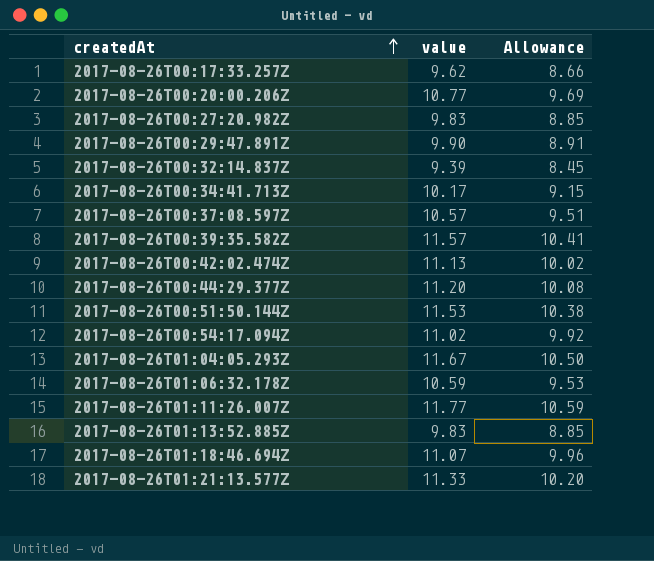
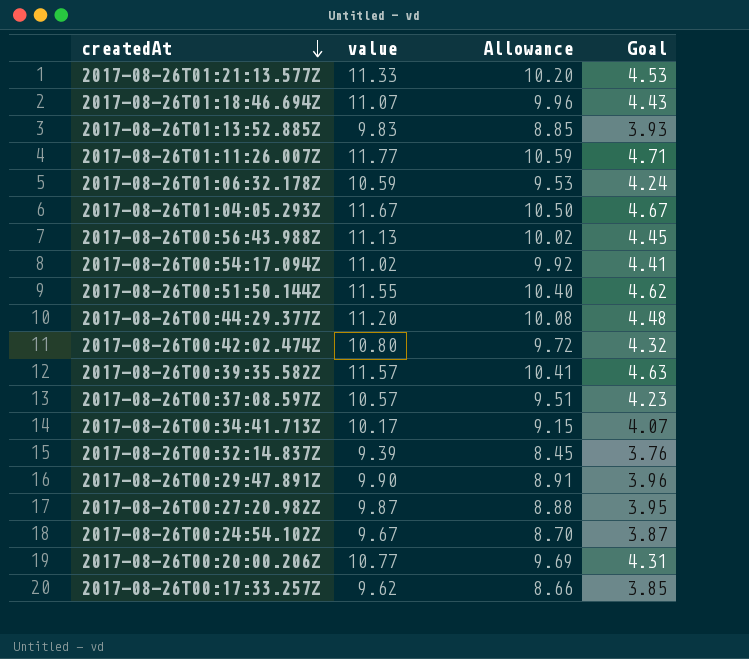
row order: createdAt ascending -> createdAt descending
column Goal | formula: none -> [value] * 0.4
row 2017-08-26T00:56:43.988Z: none -> 11.13 | 10.02 | 4.45
2017-08-26T00:51:50.144Z | value: 11.53 -> 11.55
2017-08-26T00:51:50.144Z | Allowance: 10.38 -> 10.40
2017-08-26T00:42:02.474Z | value: 11.13 -> 10.80
2017-08-26T00:42:02.474Z | Allowance: 10.02 -> 9.72
2017-08-26T00:27:20.982Z | value: 9.83 -> 9.87
2017-08-26T00:27:20.982Z | Allowance: 8.85 -> 8.88
row 2017-08-26T00:24:54.102Z: none -> 9.67 | 8.70 | 3.87

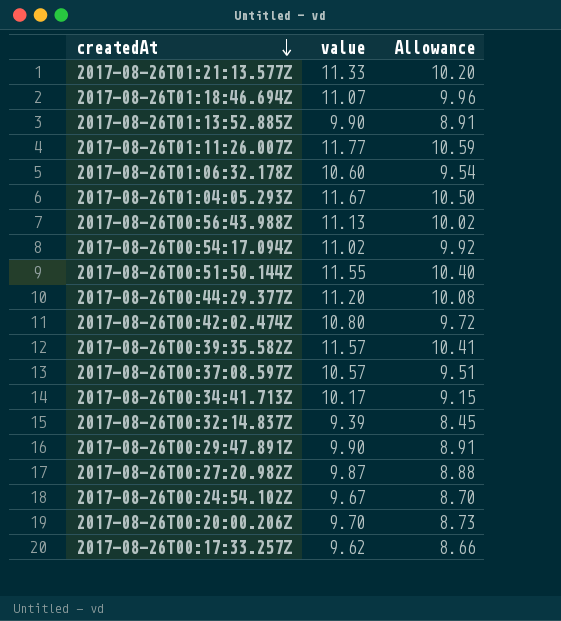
column Goal | formula: [value] * 0.4 -> none
2017-08-26T01:13:52.885Z | value: 9.83 -> 9.90
2017-08-26T01:13:52.885Z | Allowance: 8.85 -> 8.91
2017-08-26T01:06:32.178Z | value: 10.59 -> 10.60
2017-08-26T01:06:32.178Z | Allowance: 9.53 -> 9.54
2017-08-26T00:20:00.206Z | value: 10.77 -> 9.70
2017-08-26T00:20:00.206Z | Allowance: 9.69 -> 8.73

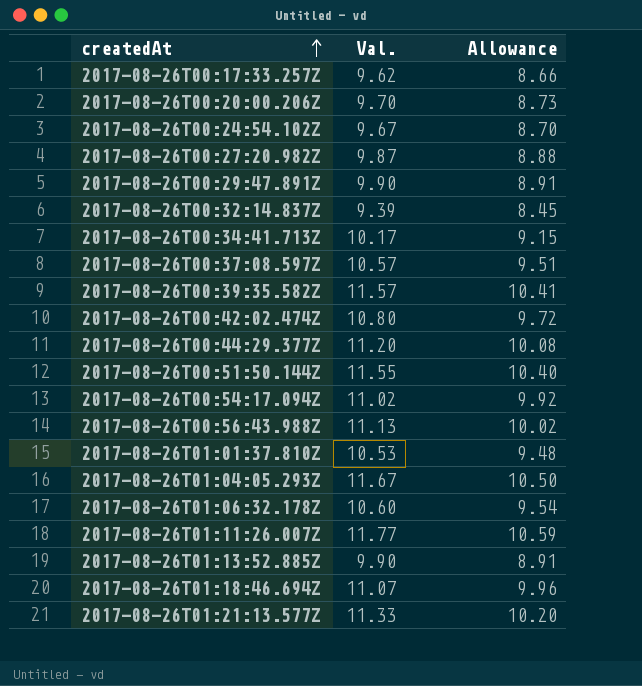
row order: createdAt descending -> createdAt ascending
column name: value -> Val.
row 2017-08-26T01:01:37.810Z: none -> 10.53 | 9.48

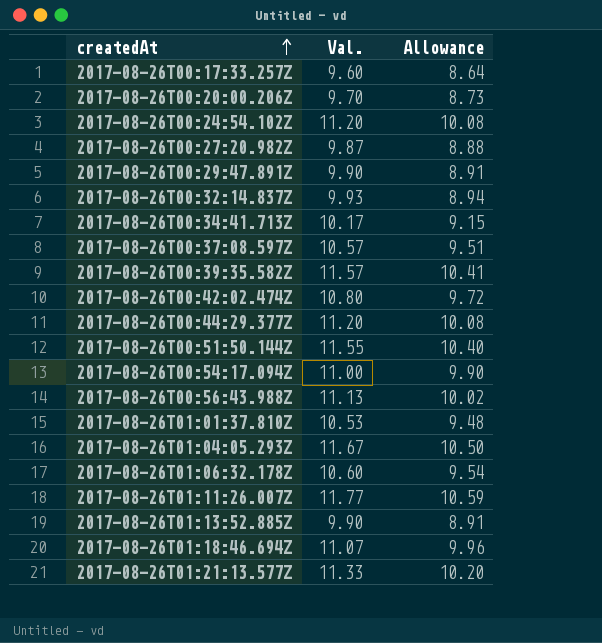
2017-08-26T00:17:33.257Z | Val.: 9.62 -> 9.60
2017-08-26T00:17:33.257Z | Allowance: 8.66 -> 8.64
2017-08-26T00:24:54.102Z | Val.: 9.67 -> 11.20
2017-08-26T00:24:54.102Z | Allowance: 8.70 -> 10.08
2017-08-26T00:32:14.837Z | Val.: 9.39 -> 9.93
2017-08-26T00:32:14.837Z | Allowance: 8.45 -> 8.94
2017-08-26T00:54:17.094Z | Val.: 11.02 -> 11.00
2017-08-26T00:54:17.094Z | Allowance: 9.92 -> 9.90

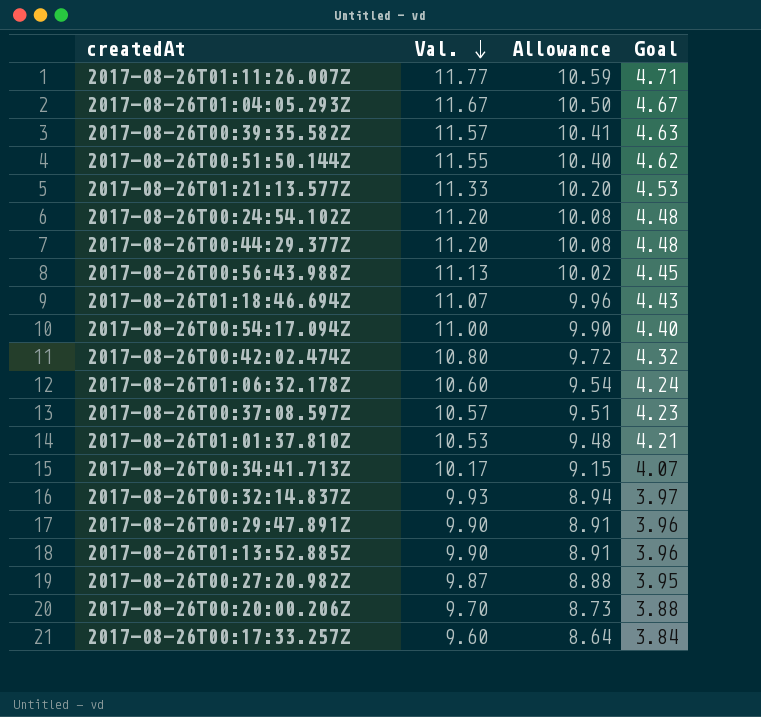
row order: createdAt ascending -> Val. descending
column Goal | formula: none -> [Val.] * 0.4

